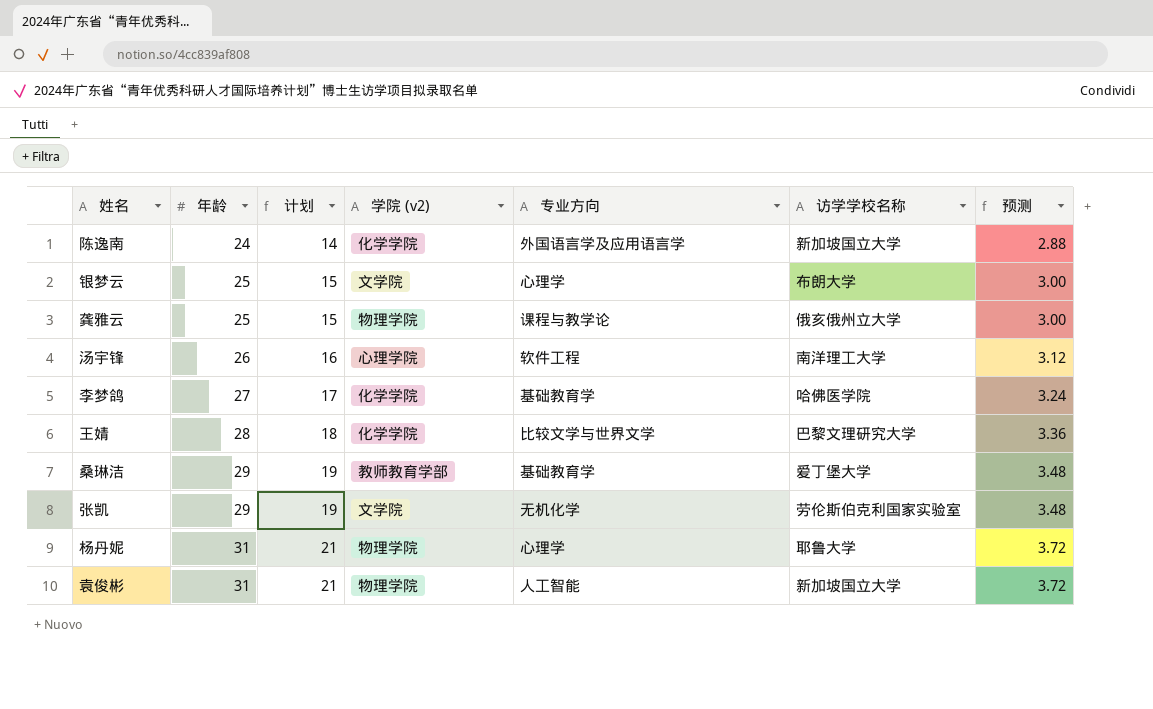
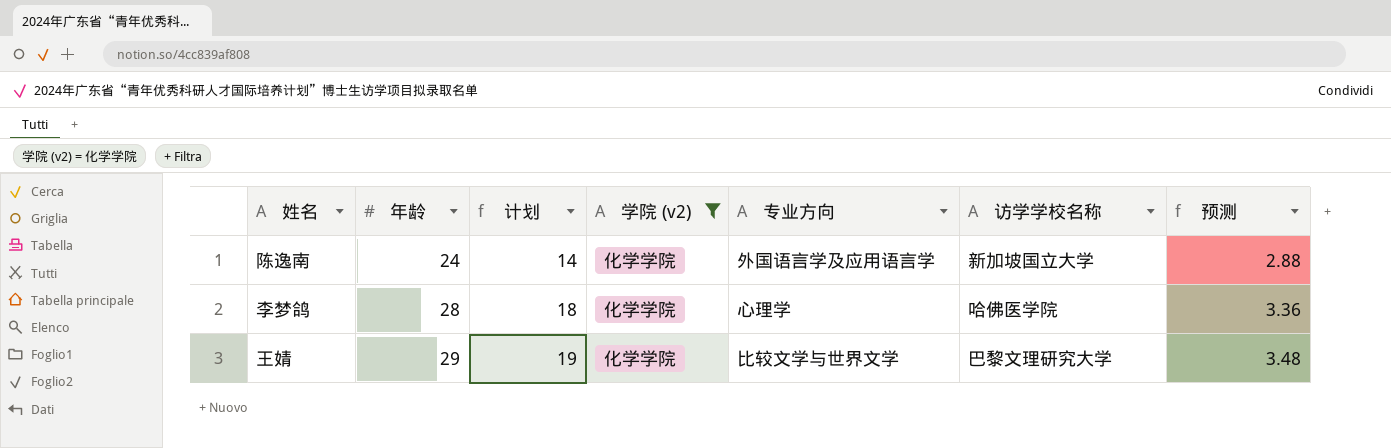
filter: none -> 学院 (v2) = 化学学院
李梦鸽 | 年龄: 27 -> 28
李梦鸽 | 计划: 17 -> 18
李梦鸽 | 专业方向: 基础教育学 -> 心理学
李梦鸽 | 预测: 3.24 -> 3.36
王婧 | 年龄: 28 -> 29
王婧 | 计划: 18 -> 19
王婧 | 预测: 3.36 -> 3.48

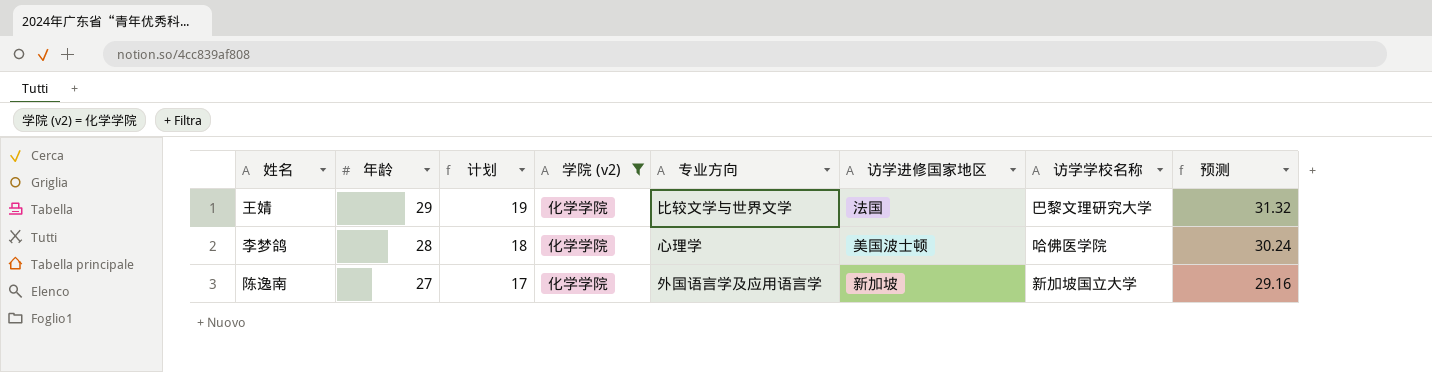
row order: 年龄 ascending -> 年龄 descending
column 访学进修国家地区 | position: none -> 6
column 预测 | formula: [年龄] * 0.12 -> [年龄] * 1.08
陈逸南 | 年龄: 24 -> 27
陈逸南 | 计划: 14 -> 17

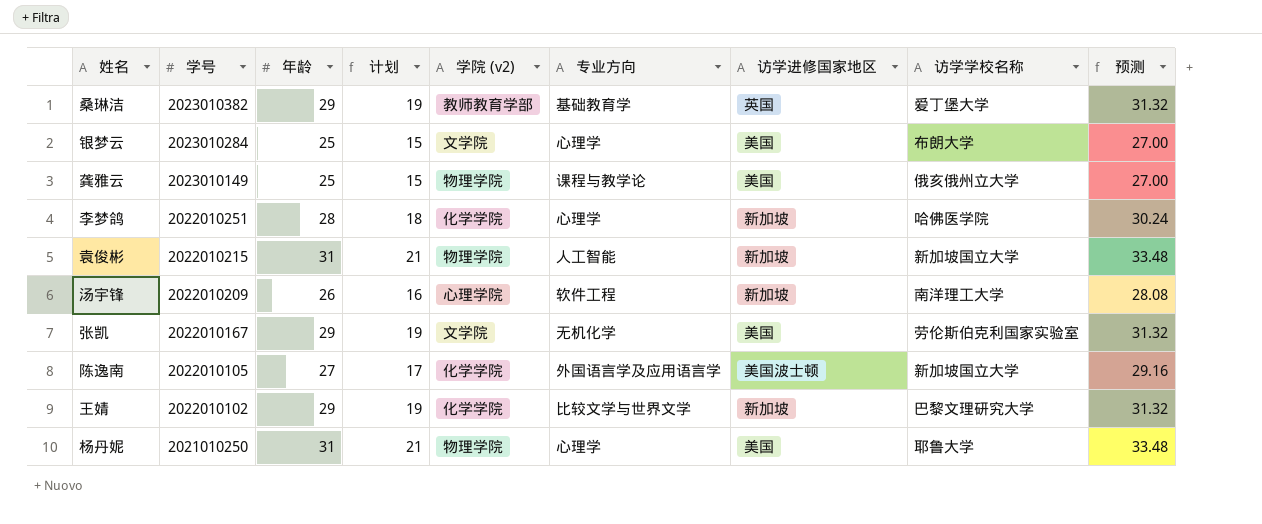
filter: 学院 (v2) = 化学学院 -> none
row order: 年龄 descending -> 学号 descending
column 学号 | position: none -> 2
李梦鸽 | 访学进修国家地区: 美国波士顿 -> 新加坡
陈逸南 | 访学进修国家地区: 新加坡 -> 美国波士顿
王婧 | 访学进修国家地区: 法国 -> 新加坡

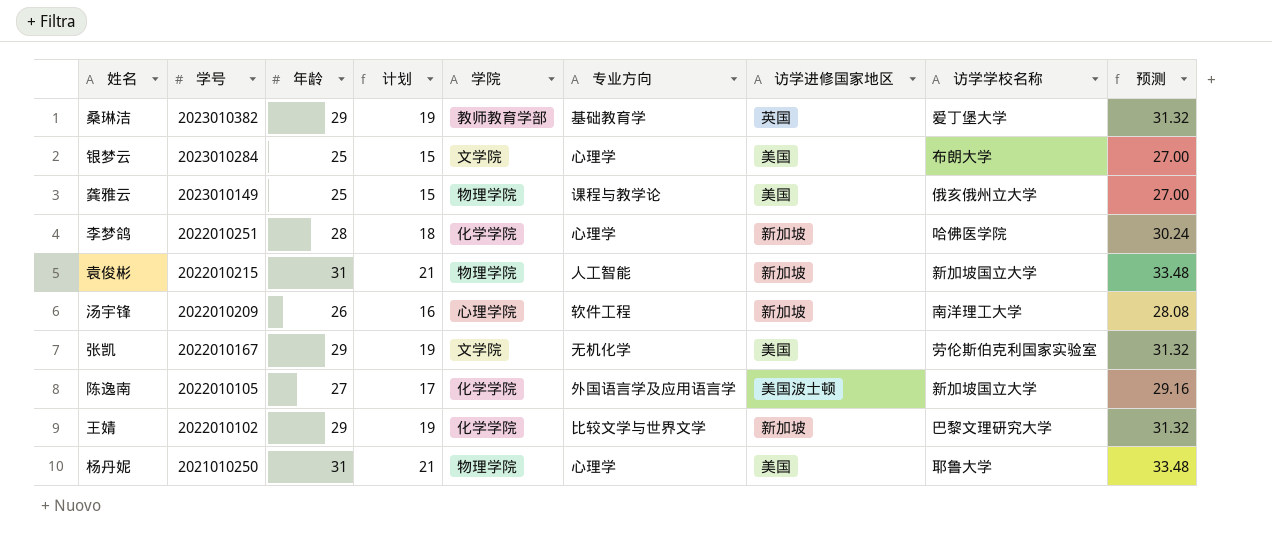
column name: 学院 (v2) -> 学院

